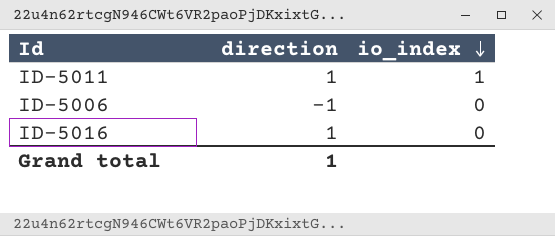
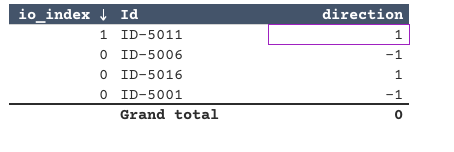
column io_index | position: 3 -> 1
row ID-5001: none -> 0 | -1
Grand total | direction: 1 -> 0

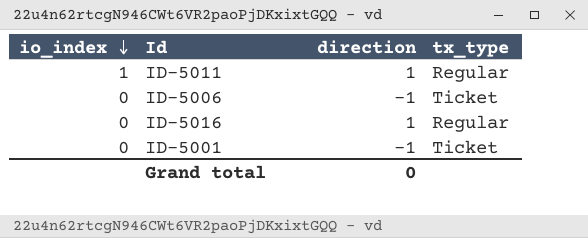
column tx_type | position: none -> 4

